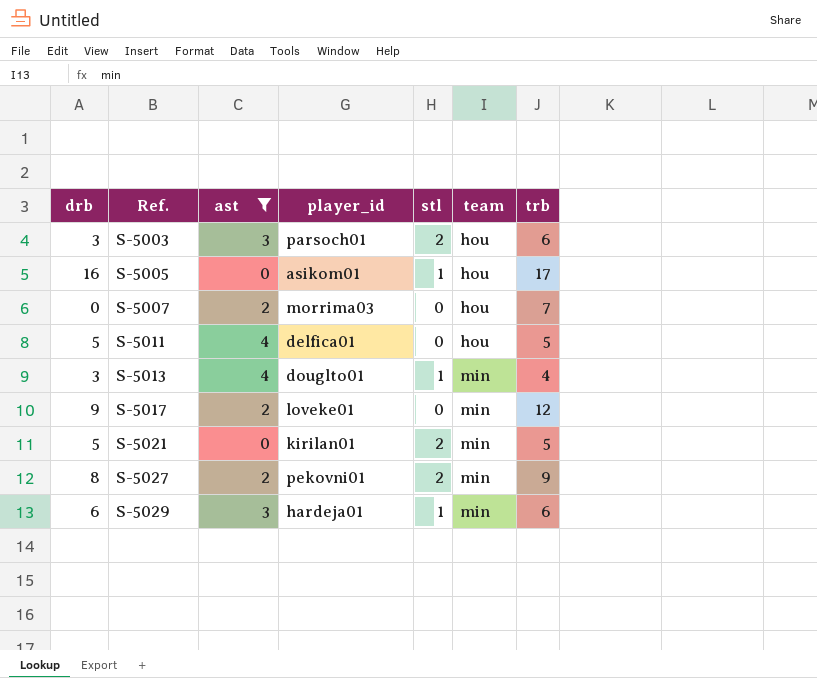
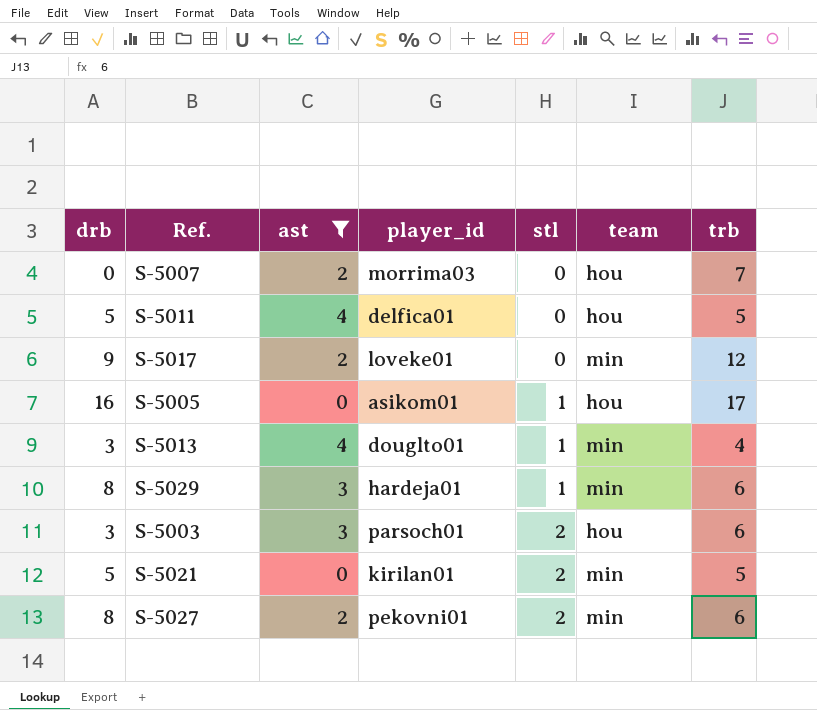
row order: Ref. ascending -> stl ascending
S-5029 | drb: 6 -> 8
S-5027 | trb: 9 -> 6

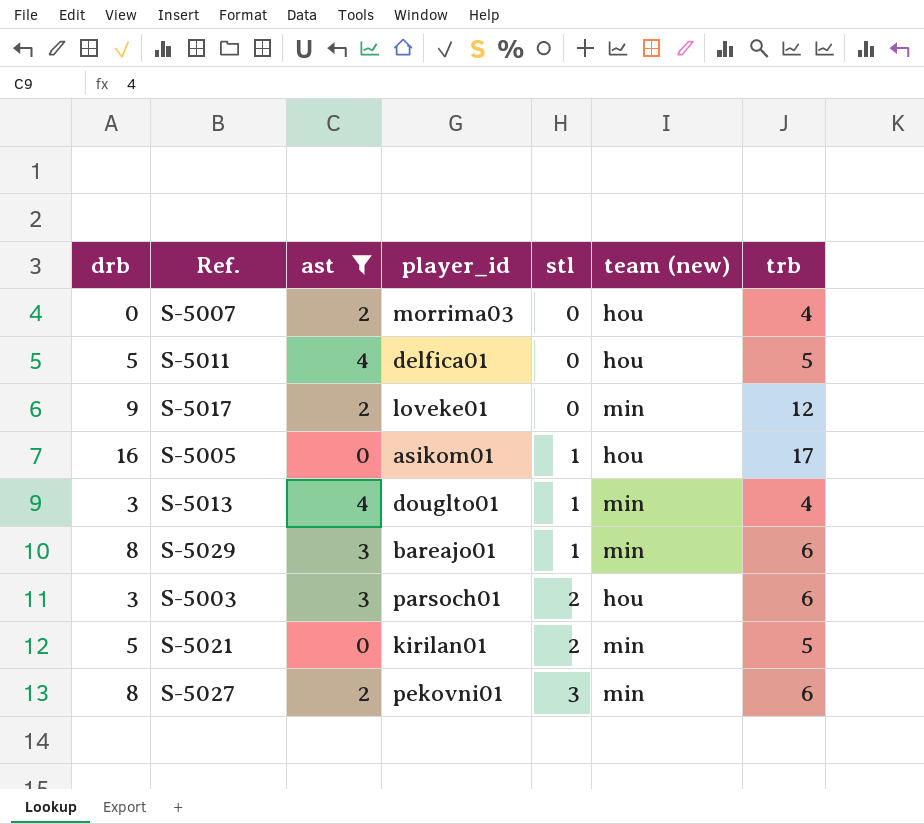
column name: team -> team (new)
S-5007 | trb: 7 -> 4
S-5029 | player_id: hardeja01 -> bareajo01
S-5027 | stl: 2 -> 3

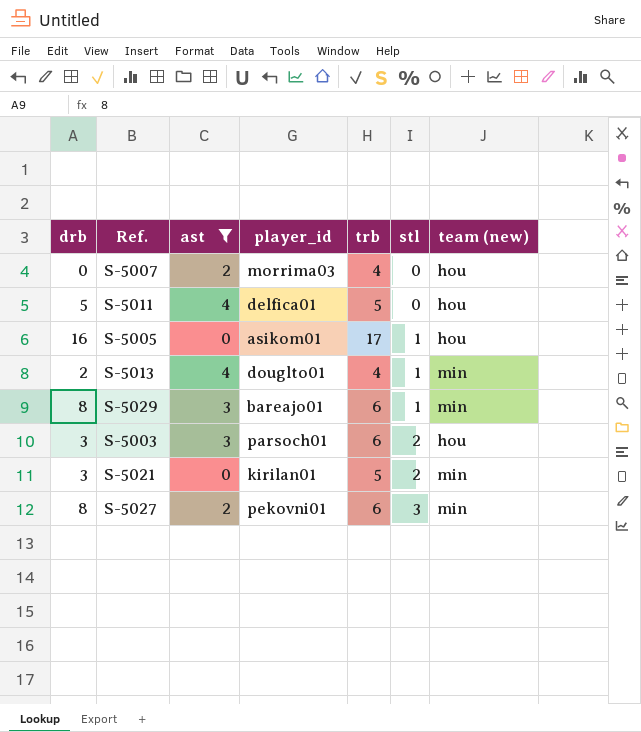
column trb | position: 7 -> 5
row S-5017: 9 | 2 | loveke01 | 0 | min | 12 -> none
S-5013 | drb: 3 -> 2
S-5021 | drb: 5 -> 3

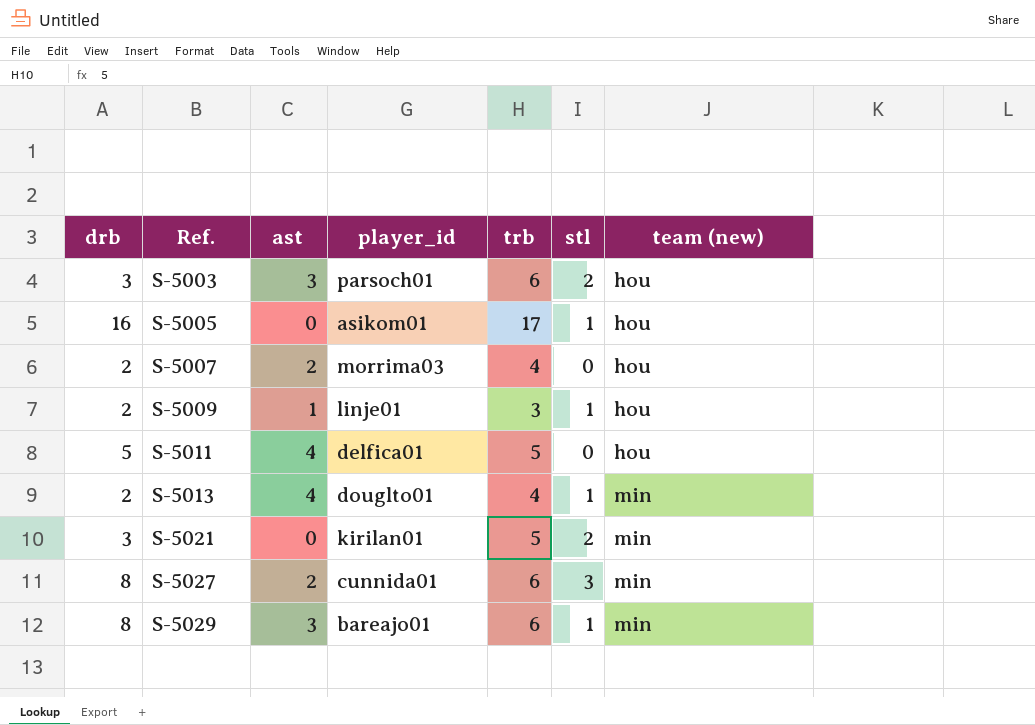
filter: ast != 1 -> none
row order: stl ascending -> Ref. ascending
S-5007 | drb: 0 -> 2
S-5027 | player_id: pekovni01 -> cunnida01

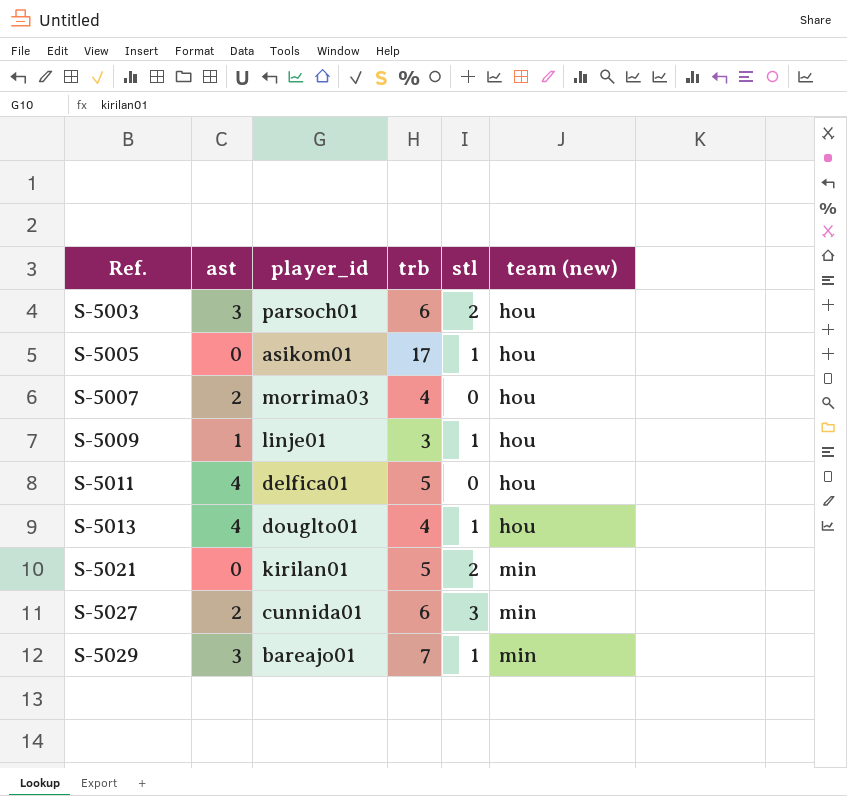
column drb | position: 1 -> none
S-5013 | team (new): min -> hou
S-5029 | trb: 6 -> 7

